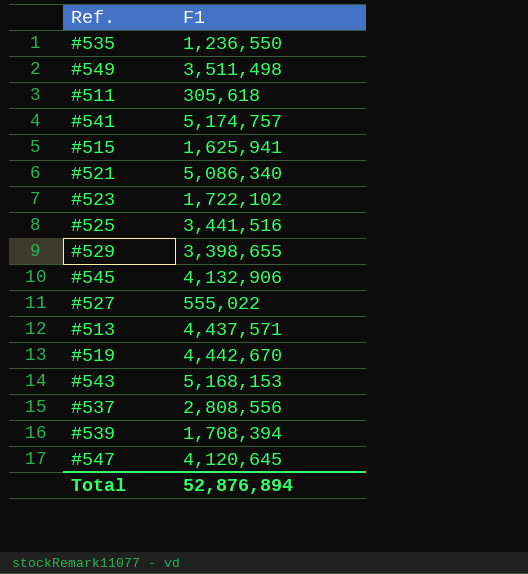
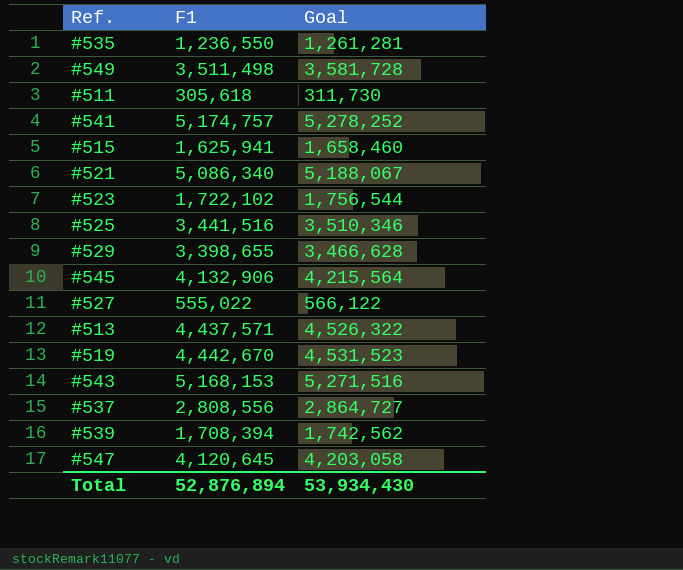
column Goal | formula: none -> [F1] * 1.02

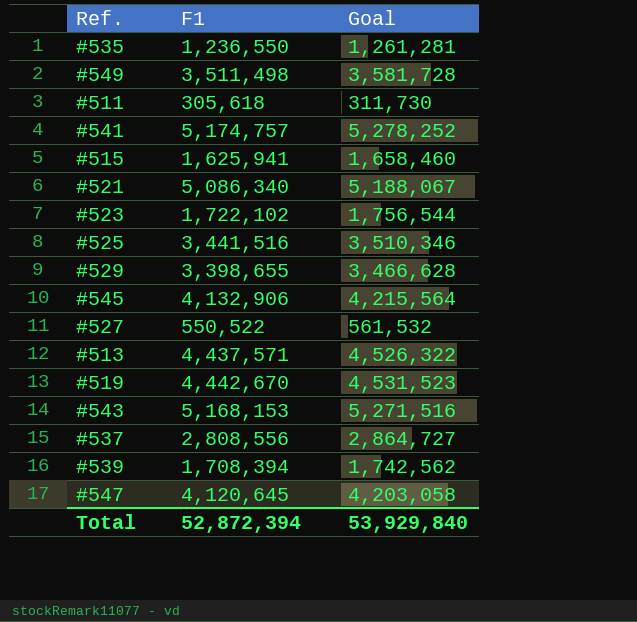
#527 | F1: 555,022 -> 550,522
#527 | Goal: 566,122 -> 561,532
Total | F1: 52,876,894 -> 52,872,394
Total | Goal: 53,934,430 -> 53,929,840

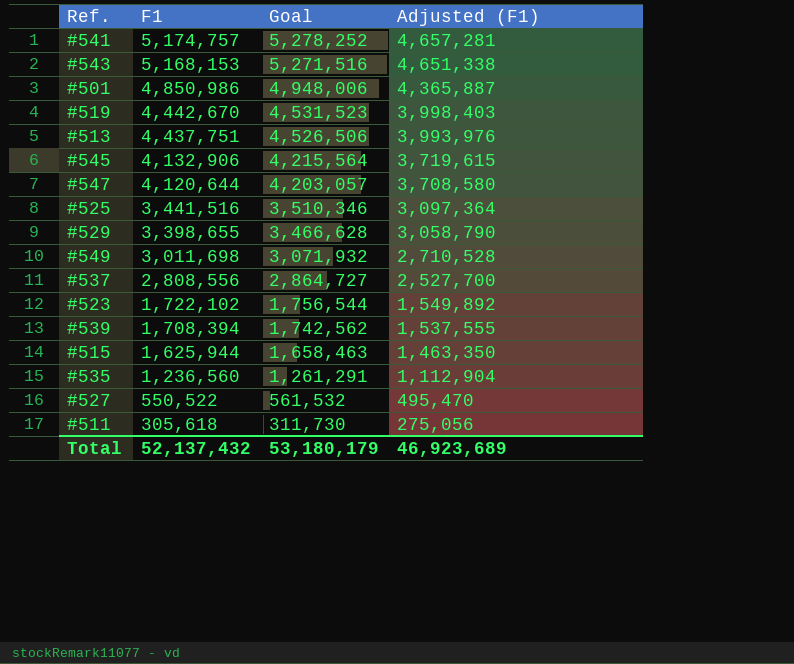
row order: none -> F1 descending
column Adjusted (F1) | formula: none -> [F1] * 0.9
row #521: 5,086,340 | 5,188,067 -> none
row #501: none -> 4,850,986 | 4,948,006 | 4,365,887
#513 | F1: 4,437,571 -> 4,437,751
#513 | Goal: 4,526,322 -> 4,526,506
#547 | F1: 4,120,645 -> 4,120,644
#547 | Goal: 4,203,058 -> 4,203,057
#549 | F1: 3,511,498 -> 3,011,698
#549 | Goal: 3,581,728 -> 3,071,932
#515 | F1: 1,625,941 -> 1,625,944
#515 | Goal: 1,658,460 -> 1,658,463
#535 | F1: 1,236,550 -> 1,236,560
#535 | Goal: 1,261,281 -> 1,261,291
Total | F1: 52,872,394 -> 52,137,432
Total | Goal: 53,929,840 -> 53,180,179

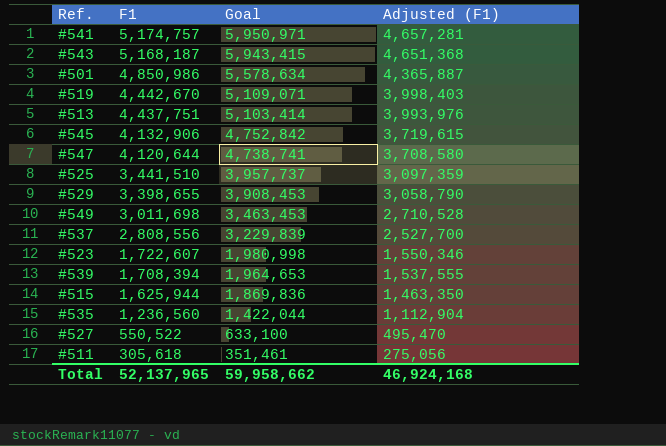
column Goal | formula: [F1] * 1.02 -> [F1] * 1.15
#543 | F1: 5,168,153 -> 5,168,187
#543 | Adjusted (F1): 4,651,338 -> 4,651,368
#525 | F1: 3,441,516 -> 3,441,510
#525 | Adjusted (F1): 3,097,364 -> 3,097,359
#523 | F1: 1,722,102 -> 1,722,607
#523 | Adjusted (F1): 1,549,892 -> 1,550,346
Total | F1: 52,137,432 -> 52,137,965
Total | Goal: 53,180,179 -> 59,958,662
Total | Adjusted (F1): 46,923,689 -> 46,924,168

